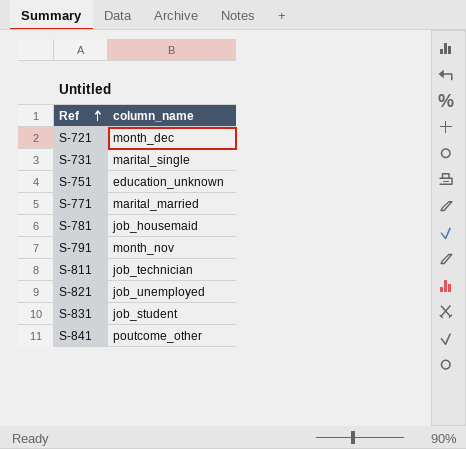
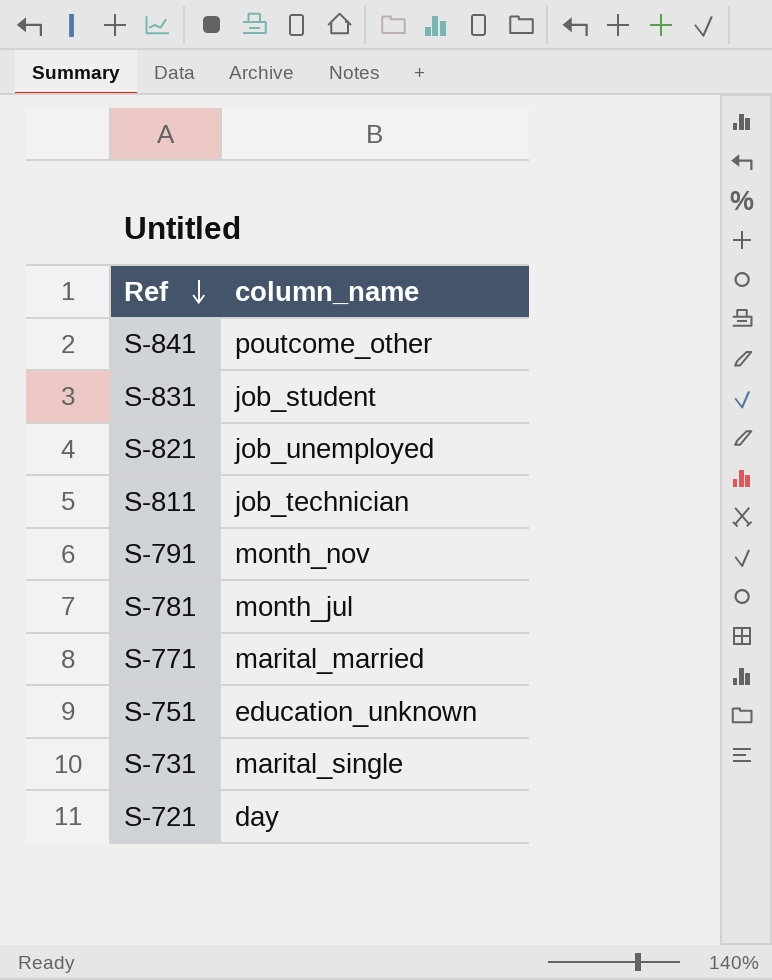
row order: Ref ascending -> Ref descending
S-781 | column_name: job_housemaid -> month_jul
S-721 | column_name: month_dec -> day

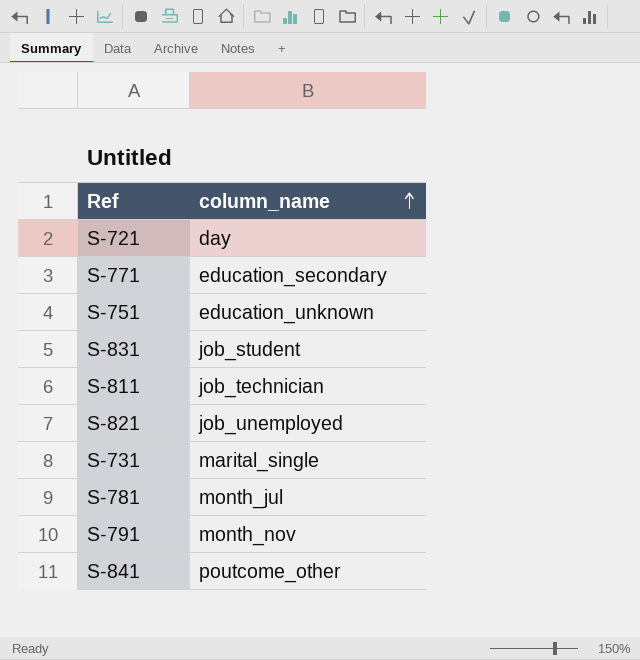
row order: Ref descending -> column_name ascending
S-771 | column_name: marital_married -> education_secondary

